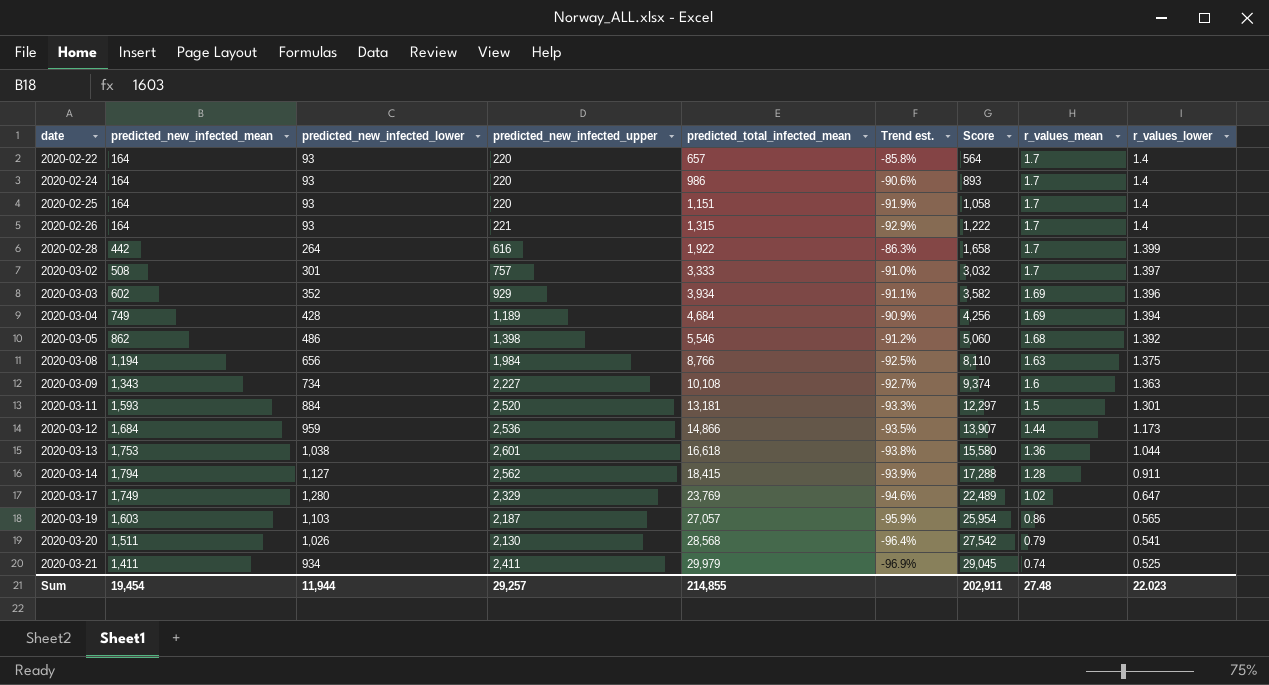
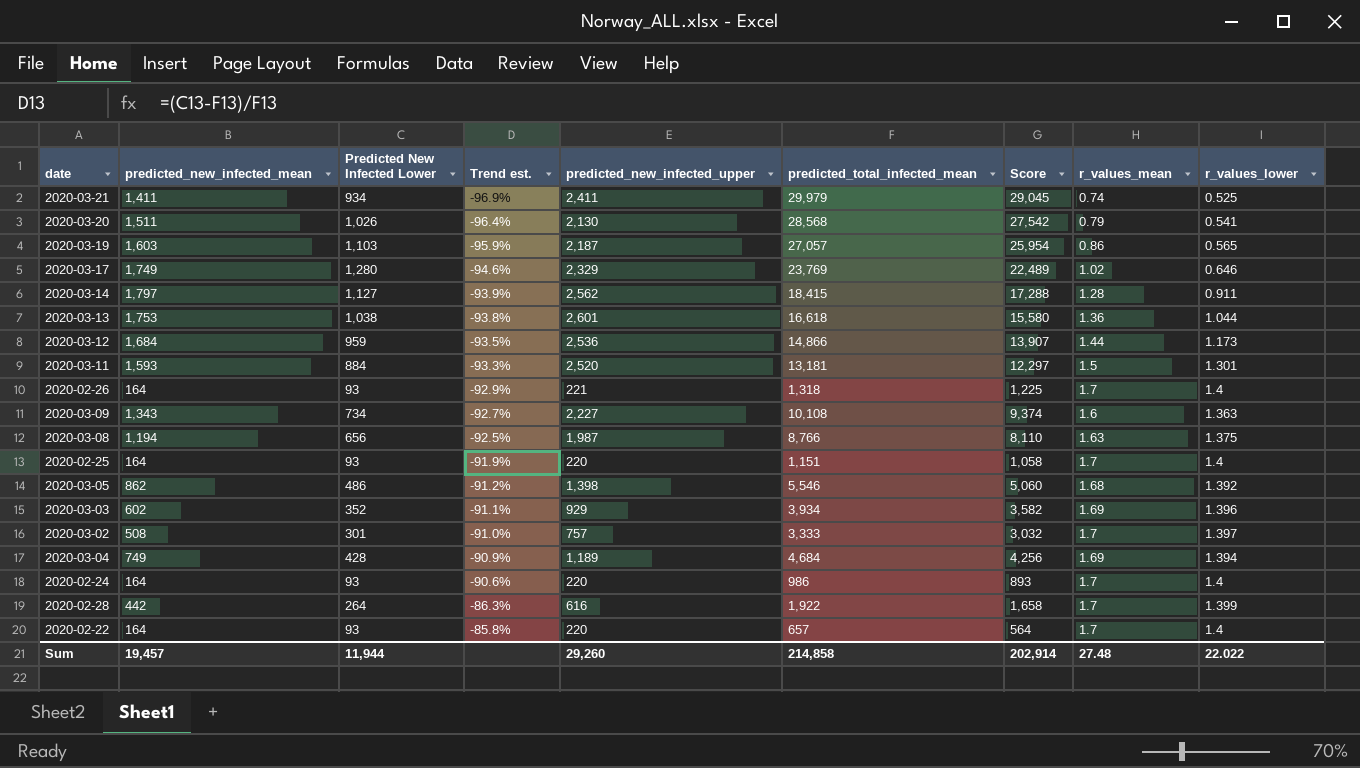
row order: date ascending -> Trend est. ascending
column name: predicted_new_infected_lower -> Predicted New Infected Lower
column Trend est. | position: 6 -> 4
2020-03-17 | r_values_lower: 0.647 -> 0.646
2020-03-14 | predicted_new_infected_mean: 1,794 -> 1,797
2020-02-26 | predicted_total_infected_mean: 1,315 -> 1,318
2020-02-26 | Score: 1,222 -> 1,225
2020-03-08 | predicted_new_infected_upper: 1,984 -> 1,987
Sum | predicted_new_infected_mean: 19,454 -> 19,457
Sum | predicted_new_infected_upper: 29,257 -> 29,260
Sum | predicted_total_infected_mean: 214,855 -> 214,858
Sum | Score: 202,911 -> 202,914
Sum | r_values_lower: 22.023 -> 22.022

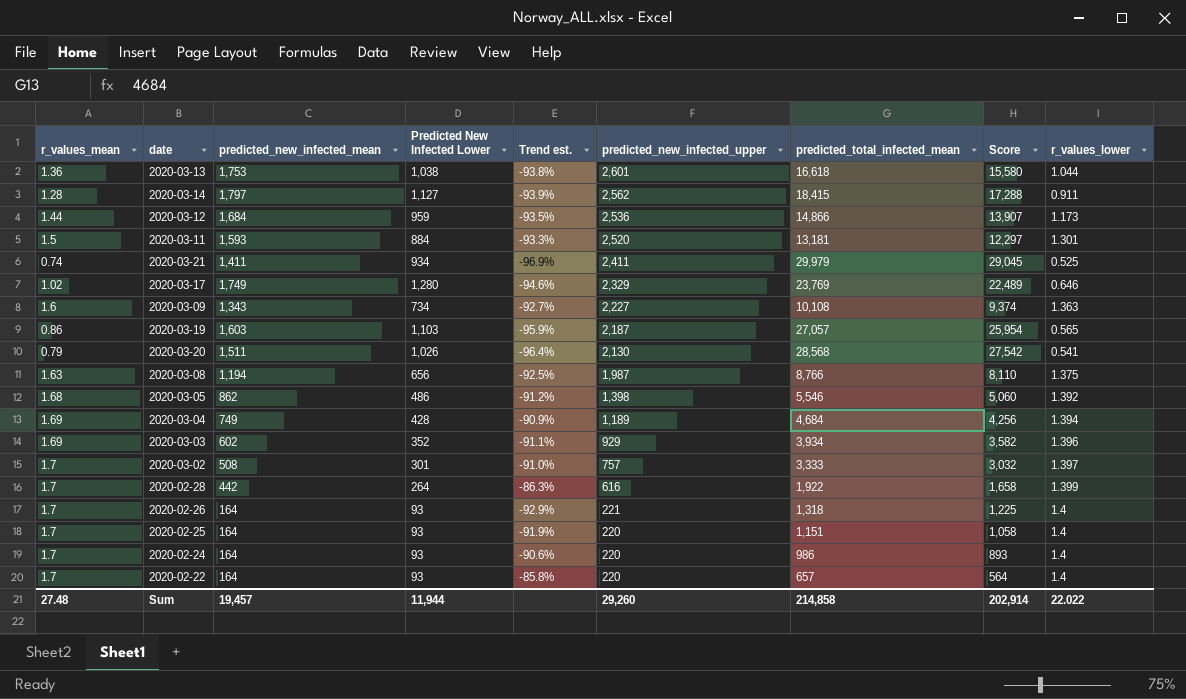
row order: Trend est. ascending -> predicted_new_infected_upper descending
column r_values_mean | position: 8 -> 1

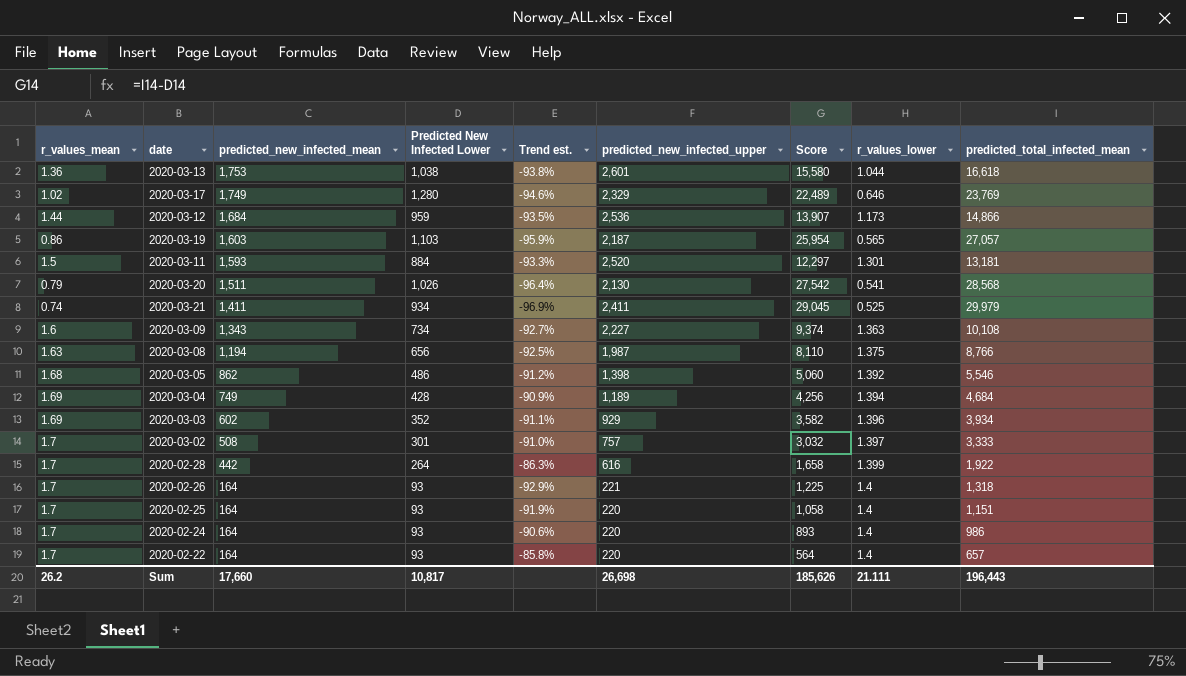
row order: predicted_new_infected_upper descending -> predicted_new_infected_mean descending
column predicted_total_infected_mean | position: 7 -> 9
row 2020-03-14: 1.28 | 1,797 | 1,127 | -93.9% | 2,562 | 18,415 | 17,288 | 0.911 -> none
Sum | r_values_mean: 27.48 -> 26.2
Sum | predicted_new_infected_mean: 19,457 -> 17,660
Sum | Predicted New Infected Lower: 11,944 -> 10,817
Sum | predicted_new_infected_upper: 29,260 -> 26,698
Sum | Score: 202,914 -> 185,626
Sum | r_values_lower: 22.022 -> 21.111
Sum | predicted_total_infected_mean: 214,858 -> 196,443

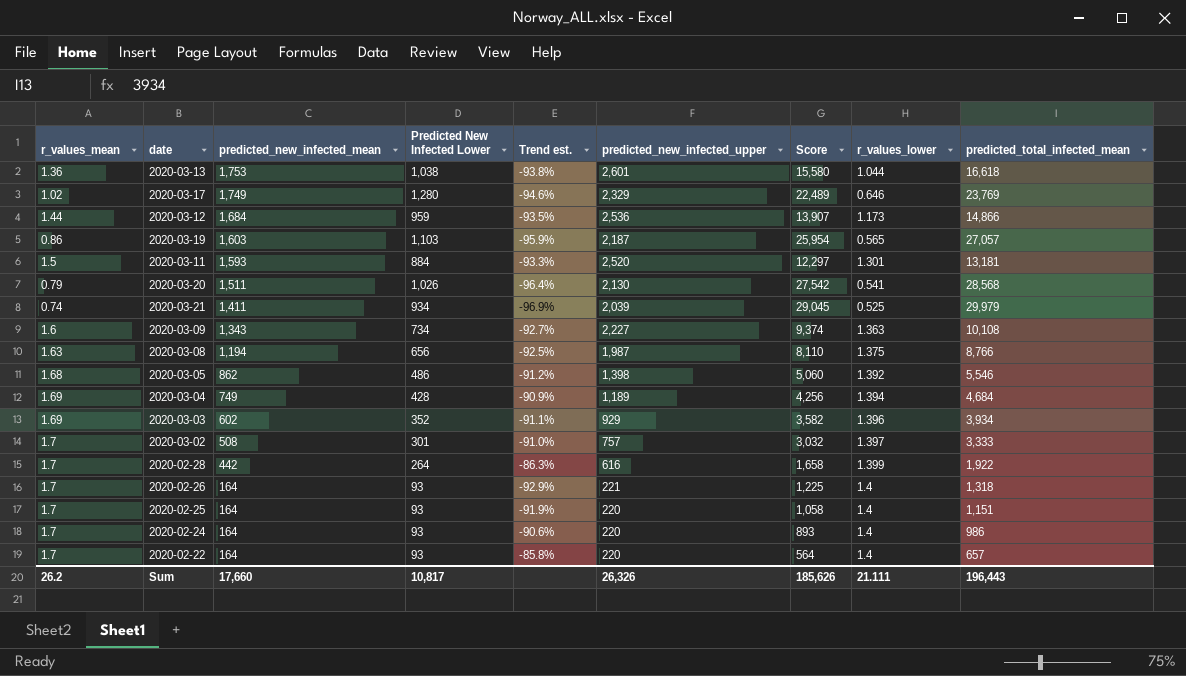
2020-03-21 | predicted_new_infected_upper: 2,411 -> 2,039
Sum | predicted_new_infected_upper: 26,698 -> 26,326

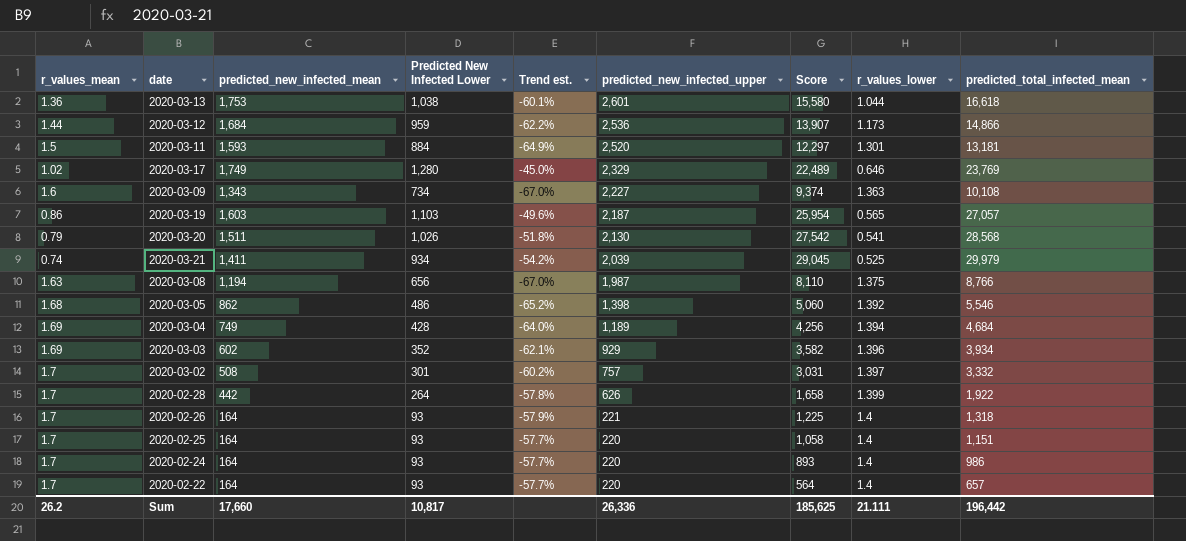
row order: predicted_new_infected_mean descending -> predicted_new_infected_upper descending
column Trend est. | formula: ([Predicted New Infected Lower] - [predicted_total_infected_mean]) / [predicted_total_infected_mean] -> ([Predicted New Infected Lower] - [predicted_new_infected_upper]) / [predicted_new_infected_upper]
2020-03-02 | Score: 3,032 -> 3,031
2020-03-02 | predicted_total_infected_mean: 3,333 -> 3,332
2020-02-28 | predicted_new_infected_upper: 616 -> 626
Sum | predicted_new_infected_upper: 26,326 -> 26,336
Sum | Score: 185,626 -> 185,625
Sum | predicted_total_infected_mean: 196,443 -> 196,442

